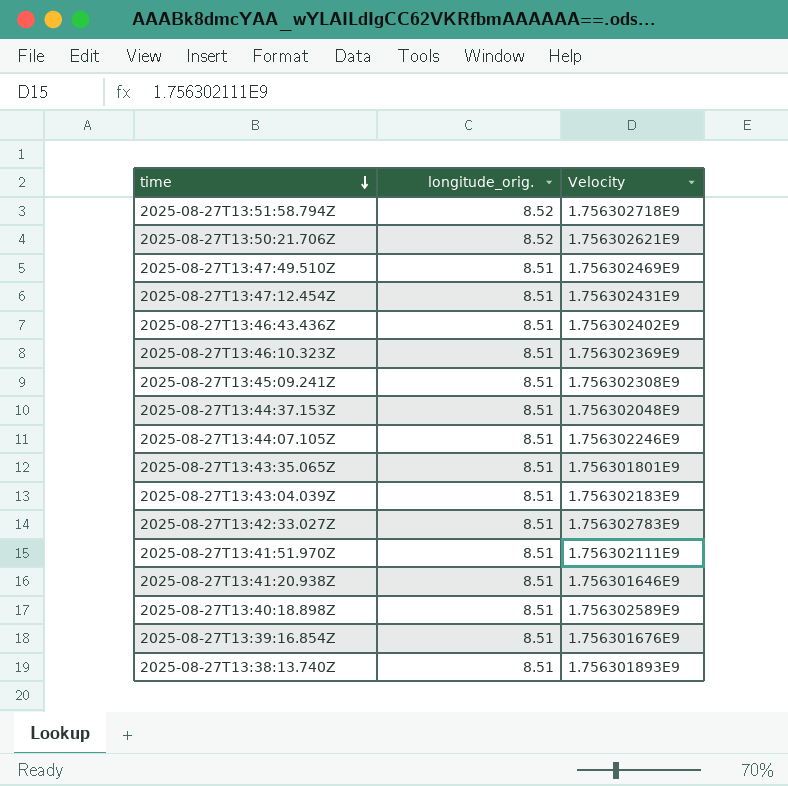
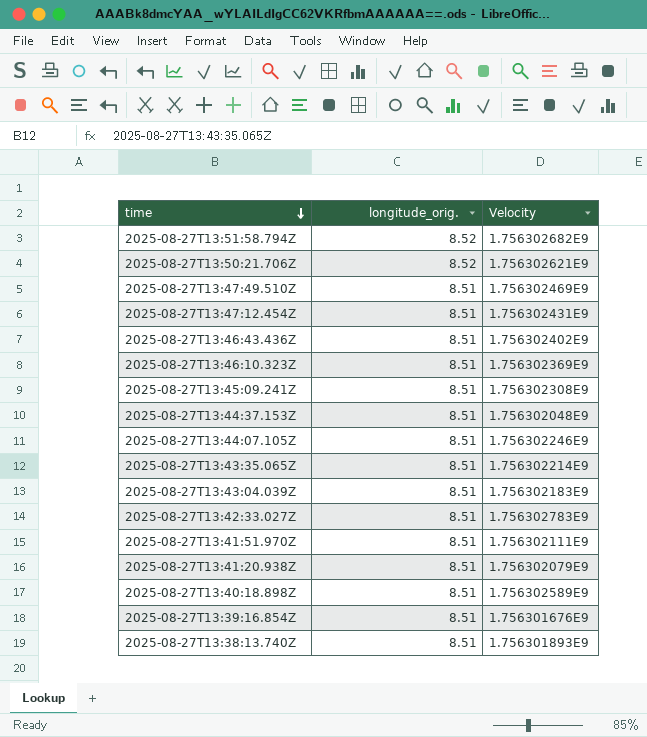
2025-08-27T13:51:58.794Z | Velocity: 1.756302718E9 -> 1.756302682E9
2025-08-27T13:43:35.065Z | Velocity: 1.756301801E9 -> 1.756302214E9
2025-08-27T13:41:20.938Z | Velocity: 1.756301646E9 -> 1.756302079E9

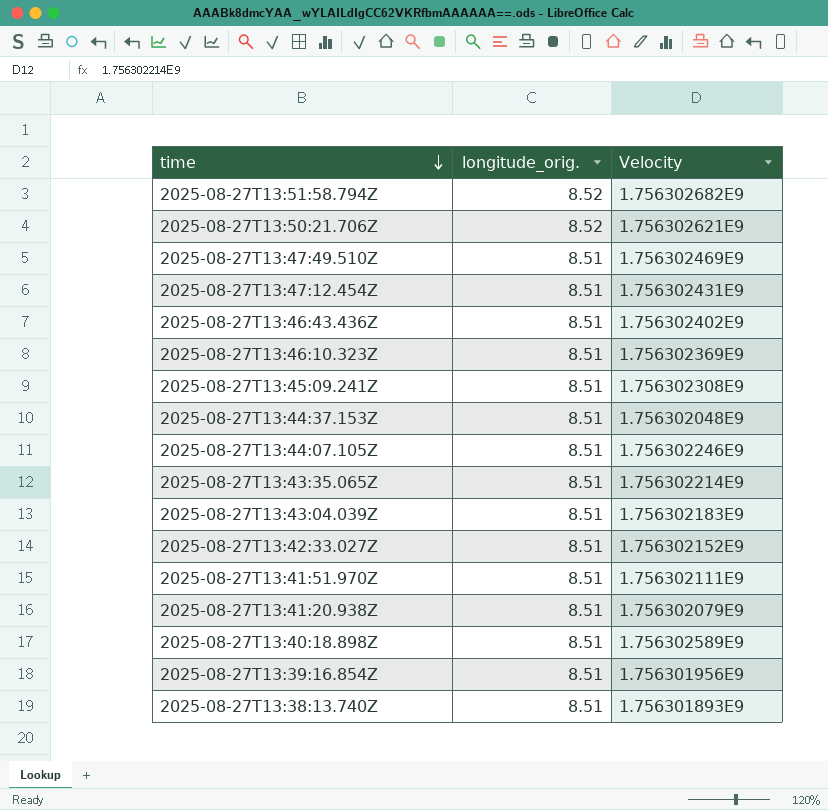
2025-08-27T13:42:33.027Z | Velocity: 1.756302783E9 -> 1.756302152E9
2025-08-27T13:39:16.854Z | Velocity: 1.756301676E9 -> 1.756301956E9

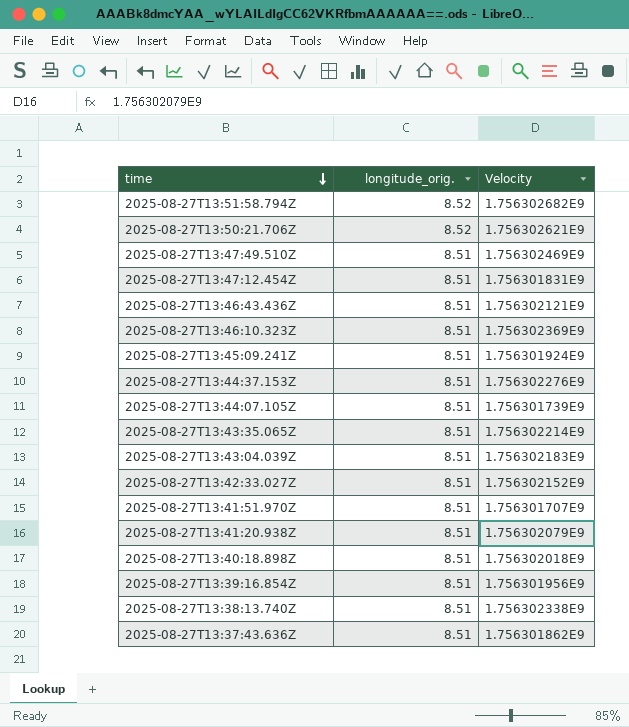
2025-08-27T13:47:12.454Z | Velocity: 1.756302431E9 -> 1.756301831E9
2025-08-27T13:46:43.436Z | Velocity: 1.756302402E9 -> 1.756302121E9
2025-08-27T13:45:09.241Z | Velocity: 1.756302308E9 -> 1.756301924E9
2025-08-27T13:44:37.153Z | Velocity: 1.756302048E9 -> 1.756302276E9
2025-08-27T13:44:07.105Z | Velocity: 1.756302246E9 -> 1.756301739E9
2025-08-27T13:41:51.970Z | Velocity: 1.756302111E9 -> 1.756301707E9
2025-08-27T13:40:18.898Z | Velocity: 1.756302589E9 -> 1.756302018E9
2025-08-27T13:38:13.740Z | Velocity: 1.756301893E9 -> 1.756302338E9
row 2025-08-27T13:37:43.636Z: none -> 8.51 | 1.756301862E9

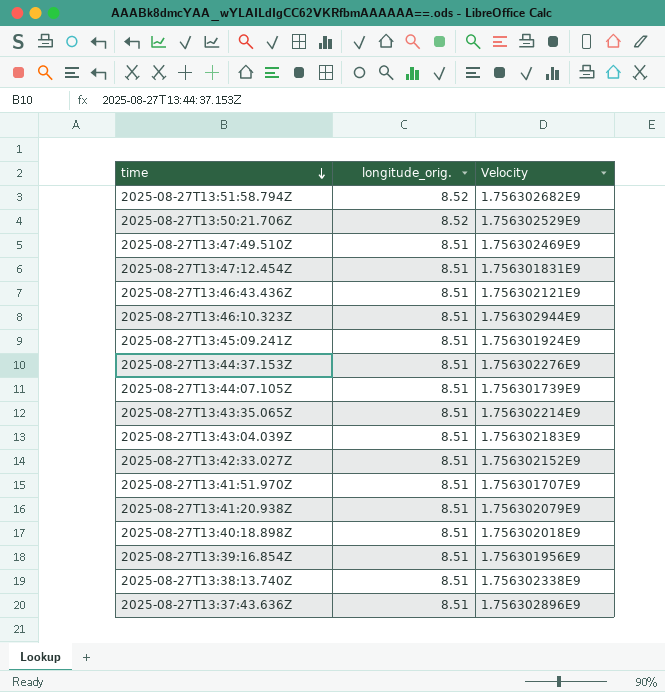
2025-08-27T13:50:21.706Z | Velocity: 1.756302621E9 -> 1.756302529E9
2025-08-27T13:46:10.323Z | Velocity: 1.756302369E9 -> 1.756302944E9
2025-08-27T13:37:43.636Z | Velocity: 1.756301862E9 -> 1.756302896E9

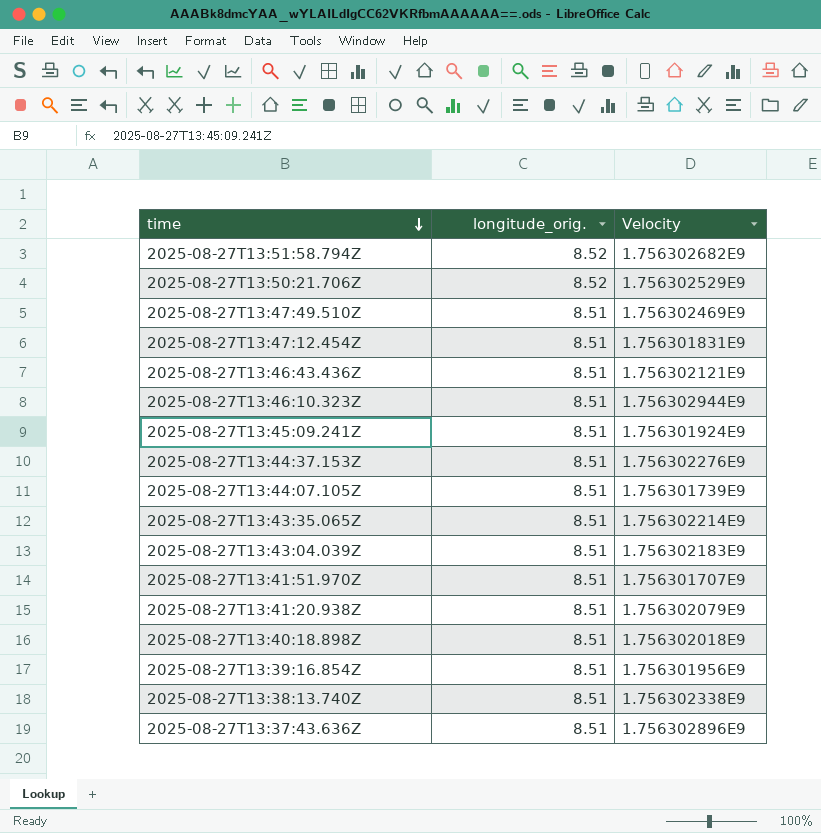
row 2025-08-27T13:42:33.027Z: 8.51 | 1.756302152E9 -> none

